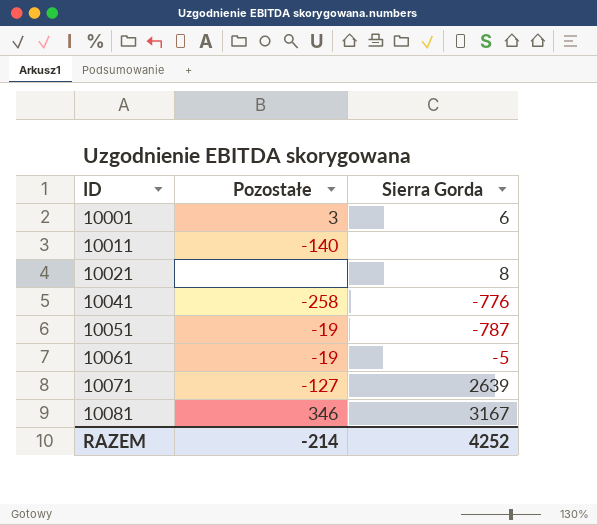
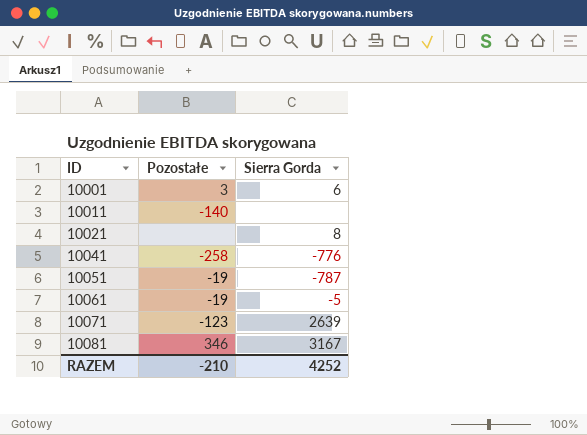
10071 | Pozostałe: -127 -> -123
RAZEM | Pozostałe: -214 -> -210

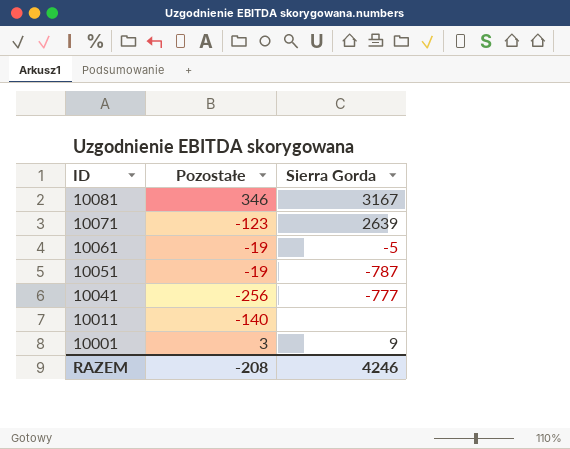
row order: ID ascending -> ID descending
row 10021: none | 8 -> none
10041 | Pozostałe: -258 -> -256
10041 | Sierra Gorda: -776 -> -777
10001 | Sierra Gorda: 6 -> 9
RAZEM | Pozostałe: -210 -> -208
RAZEM | Sierra Gorda: 4252 -> 4246

